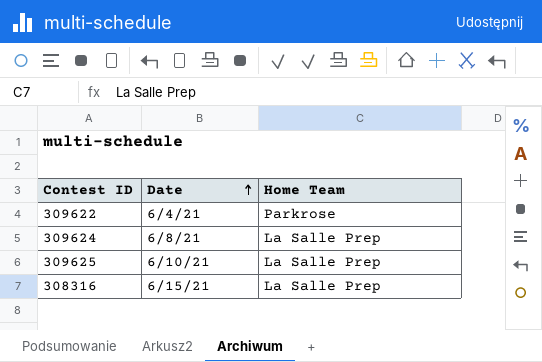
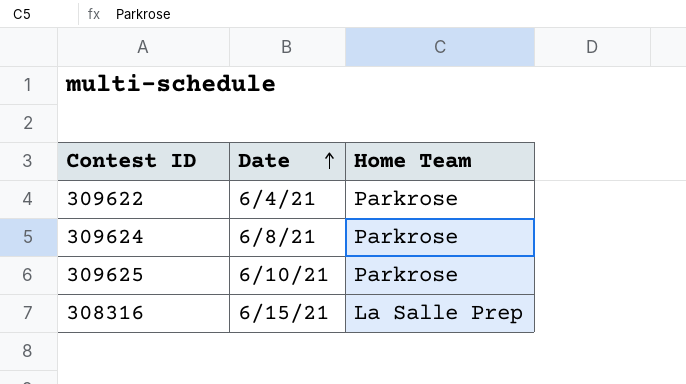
309624 | Home Team: La Salle Prep -> Parkrose
309625 | Home Team: La Salle Prep -> Parkrose

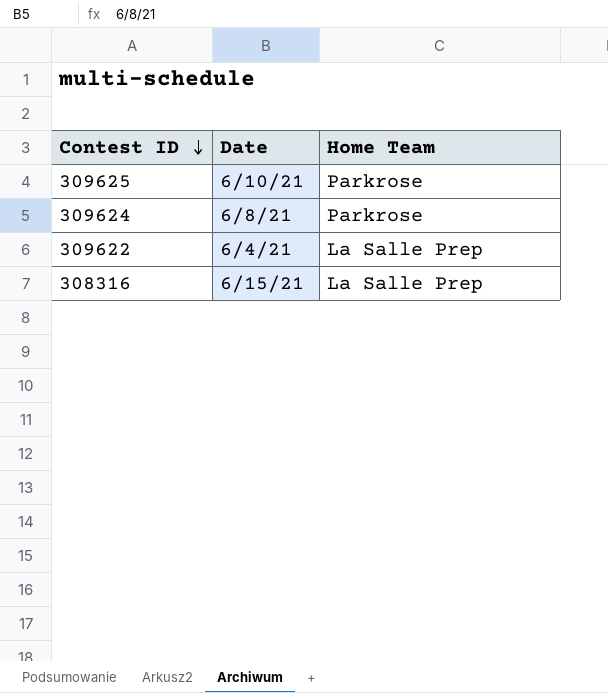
row order: Date ascending -> Contest ID descending
309622 | Home Team: Parkrose -> La Salle Prep

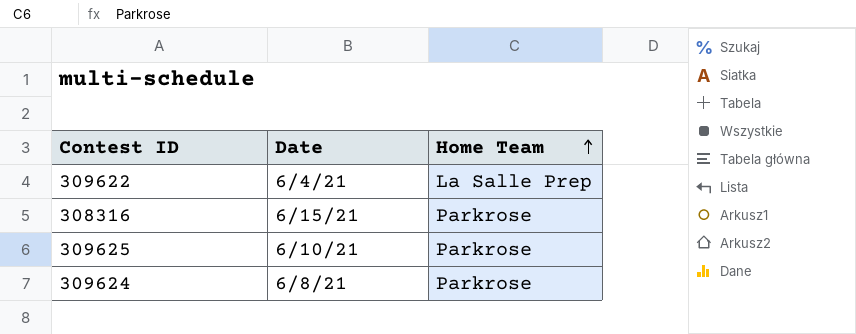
row order: Contest ID descending -> Home Team ascending
308316 | Home Team: La Salle Prep -> Parkrose

